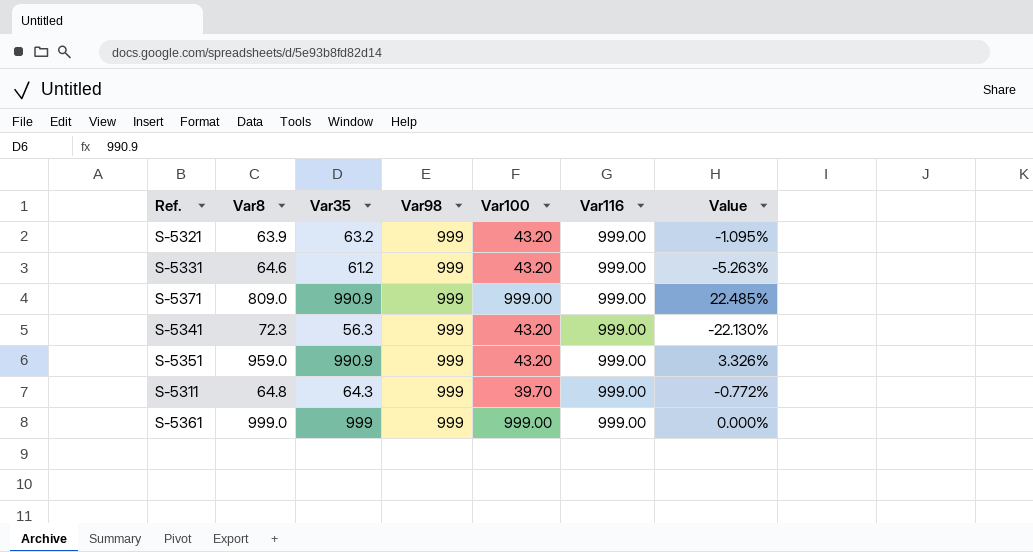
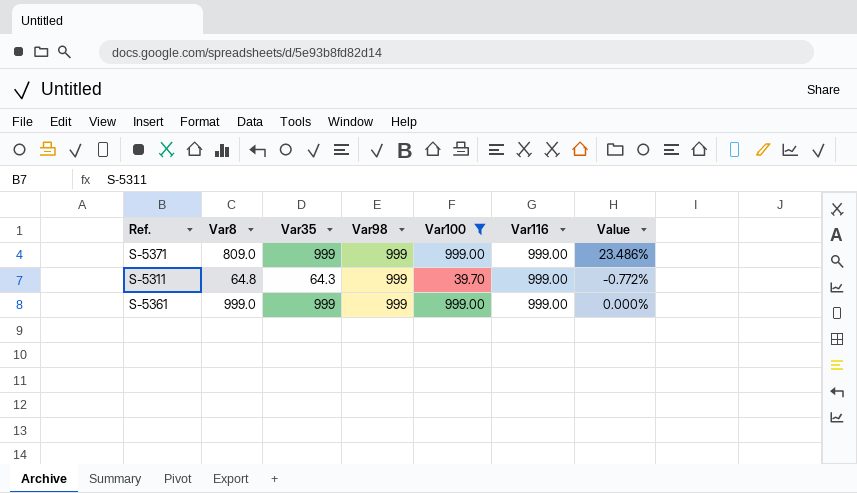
filter: none -> Var100 != 43.20
S-5371 | Var35: 990.9 -> 999
S-5371 | Value: 22.485% -> 23.486%

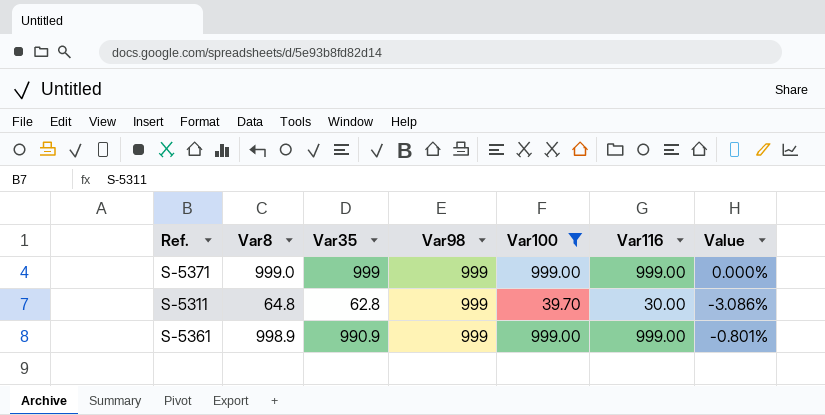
S-5371 | Var8: 809.0 -> 999.0
S-5371 | Value: 23.486% -> 0.000%
S-5311 | Var35: 64.3 -> 62.8
S-5311 | Var116: 999.00 -> 30.00
S-5311 | Value: -0.772% -> -3.086%
S-5361 | Var8: 999.0 -> 998.9
S-5361 | Var35: 999 -> 990.9
S-5361 | Value: 0.000% -> -0.801%

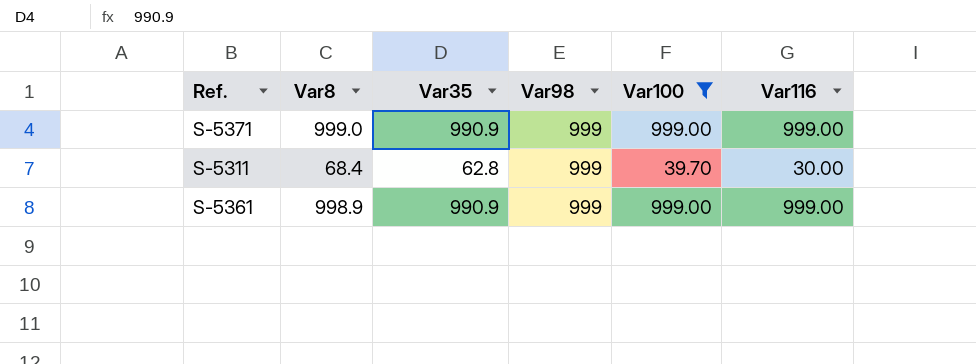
column Value | formula: ([Var35] - [Var8]) / [Var8] -> none
S-5371 | Var35: 999 -> 990.9
S-5311 | Var8: 64.8 -> 68.4

